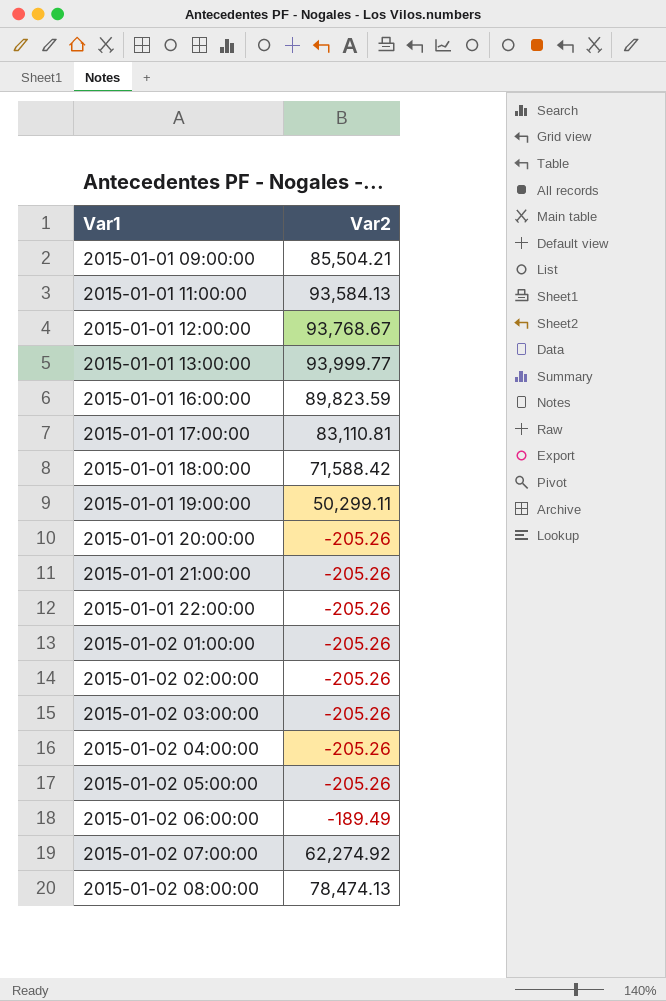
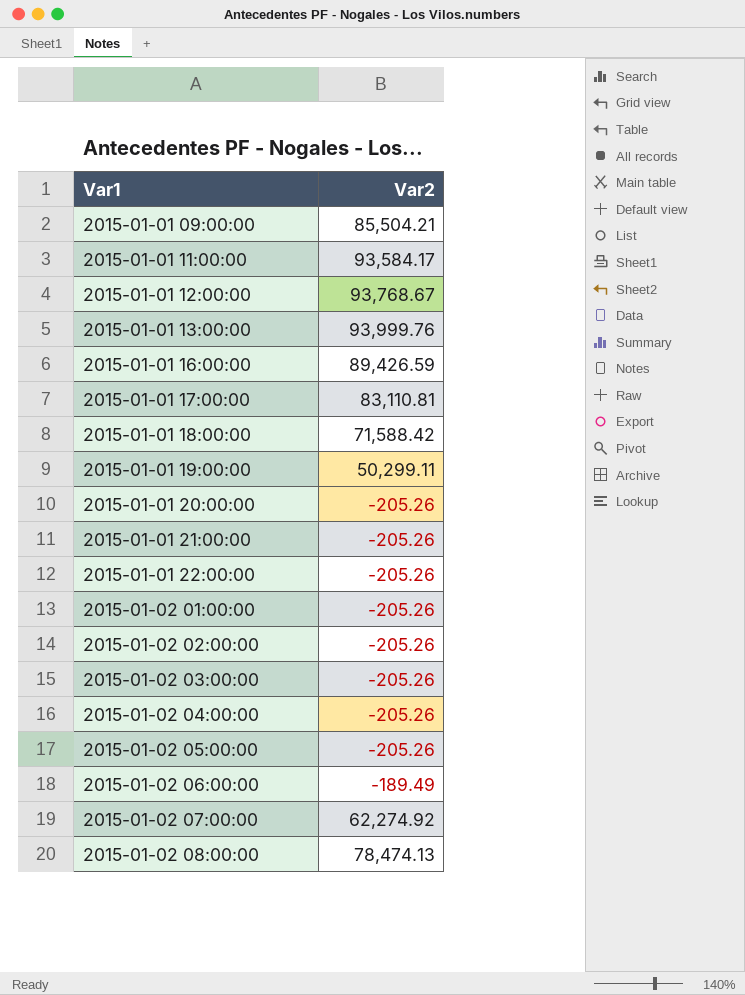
2015-01-01 11:00:00 | Var2: 93,584.13 -> 93,584.17
2015-01-01 13:00:00 | Var2: 93,999.77 -> 93,999.76
2015-01-01 16:00:00 | Var2: 89,823.59 -> 89,426.59

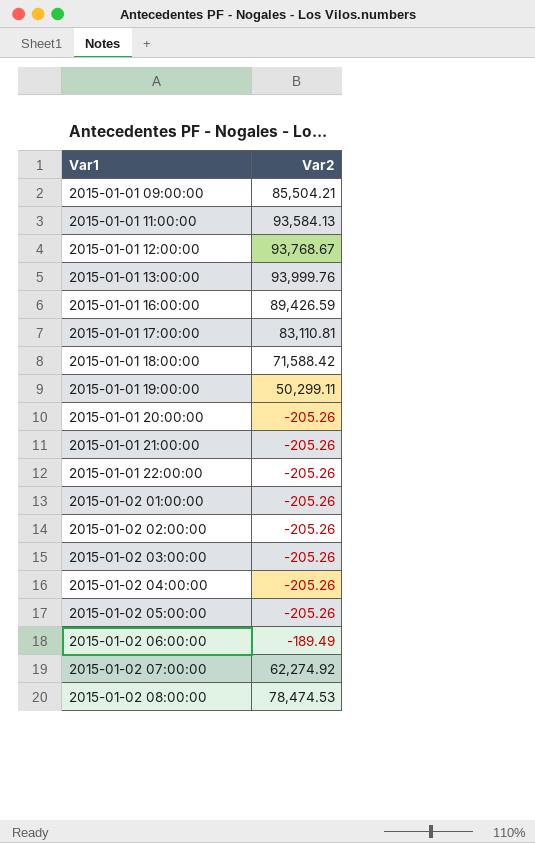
2015-01-01 11:00:00 | Var2: 93,584.17 -> 93,584.13
2015-01-02 08:00:00 | Var2: 78,474.13 -> 78,474.53

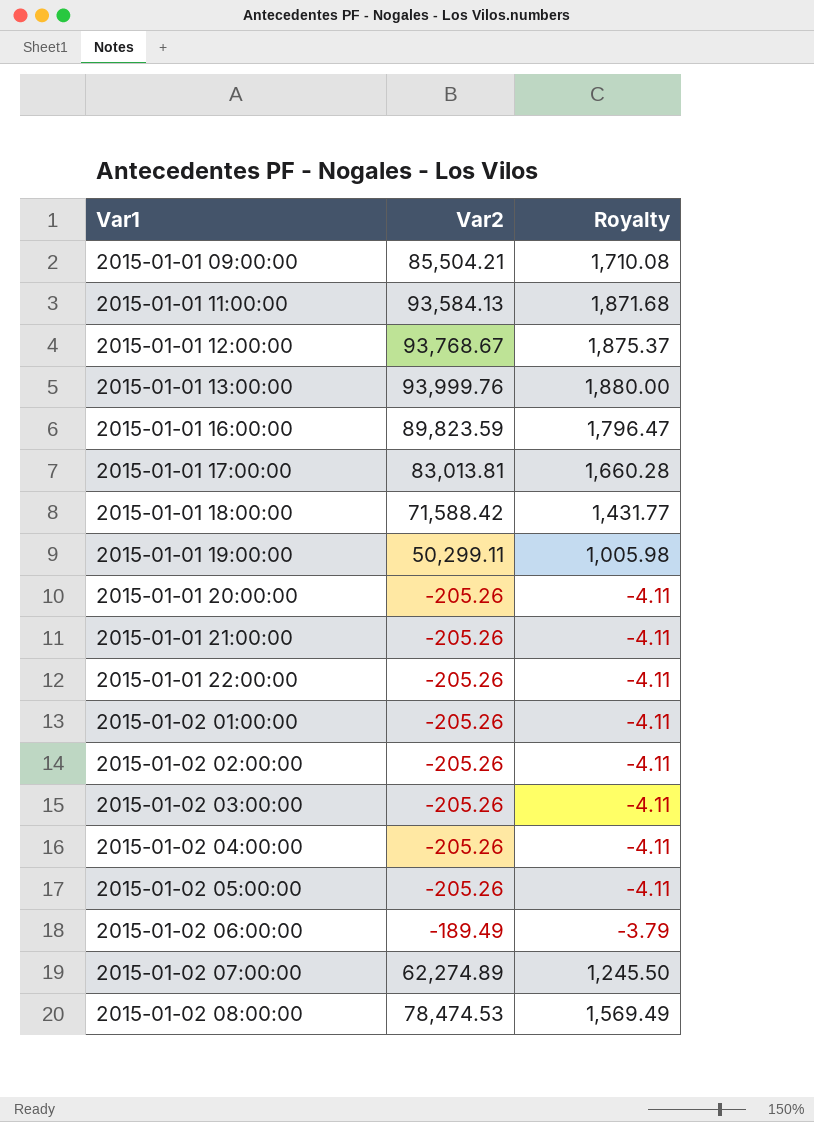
column Royalty | formula: none -> [Var2] * 0.02
2015-01-01 16:00:00 | Var2: 89,426.59 -> 89,823.59
2015-01-01 17:00:00 | Var2: 83,110.81 -> 83,013.81
2015-01-02 07:00:00 | Var2: 62,274.92 -> 62,274.89

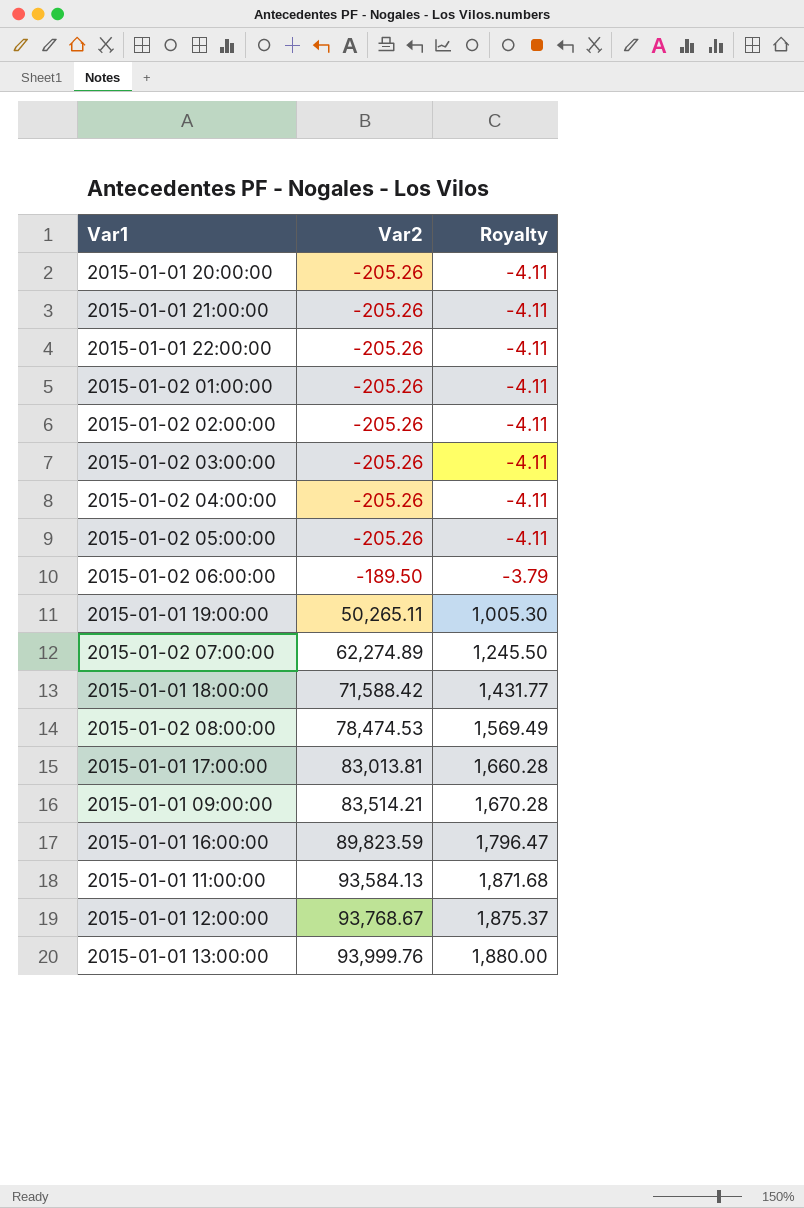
row order: Var1 ascending -> Var2 ascending
2015-01-02 06:00:00 | Var2: -189.49 -> -189.50
2015-01-01 19:00:00 | Var2: 50,299.11 -> 50,265.11
2015-01-01 19:00:00 | Royalty: 1,005.98 -> 1,005.30
2015-01-01 09:00:00 | Var2: 85,504.21 -> 83,514.21
2015-01-01 09:00:00 | Royalty: 1,710.08 -> 1,670.28

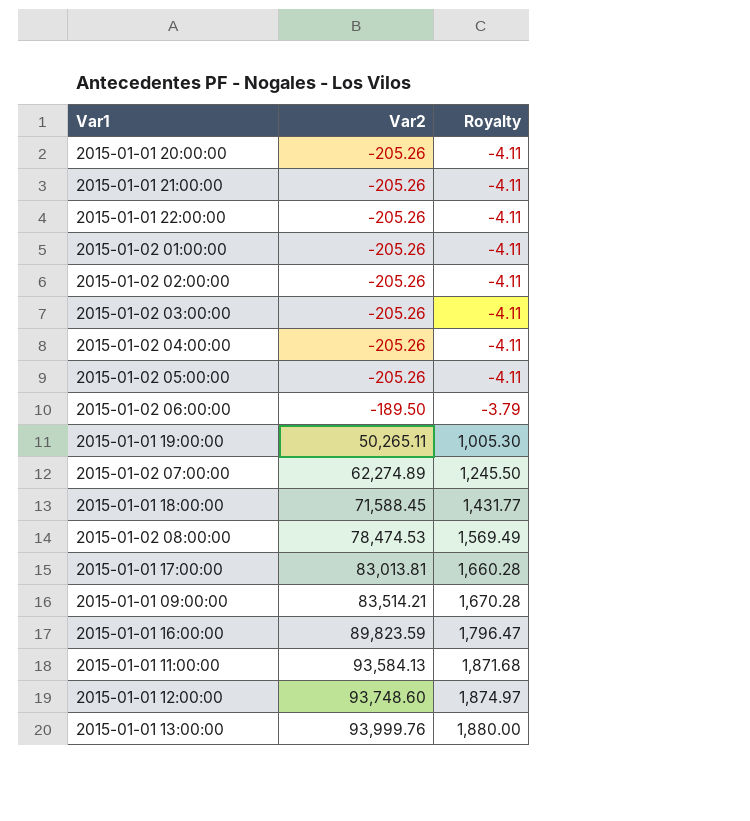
2015-01-01 18:00:00 | Var2: 71,588.42 -> 71,588.45
2015-01-01 12:00:00 | Var2: 93,768.67 -> 93,748.60
2015-01-01 12:00:00 | Royalty: 1,875.37 -> 1,874.97

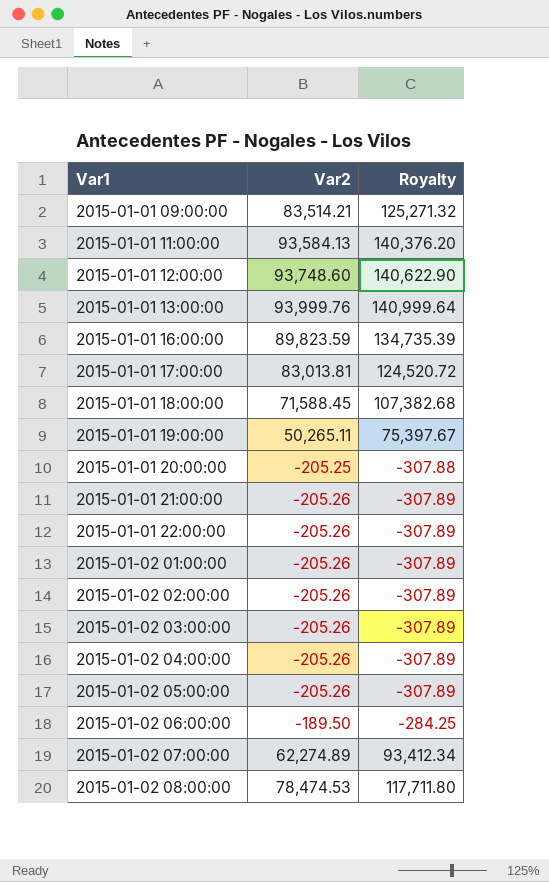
row order: Var2 ascending -> Var1 ascending
column Royalty | formula: [Var2] * 0.02 -> [Var2] * 1.5
2015-01-01 20:00:00 | Var2: -205.26 -> -205.25

